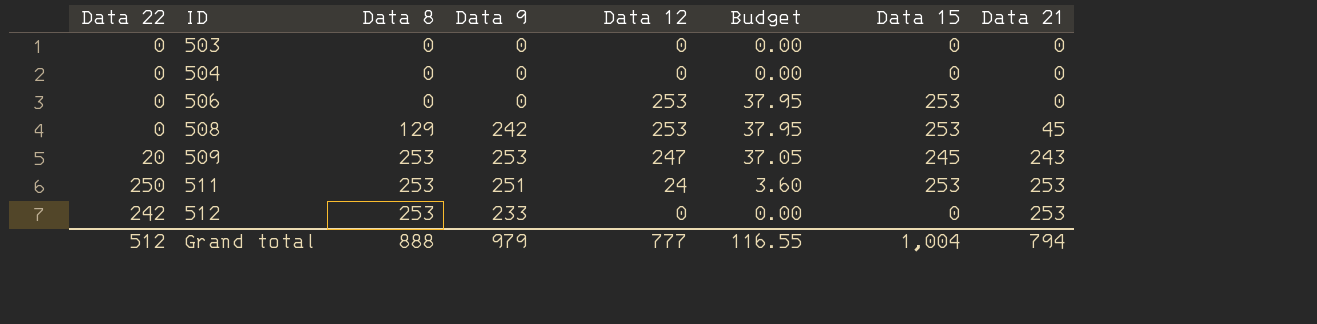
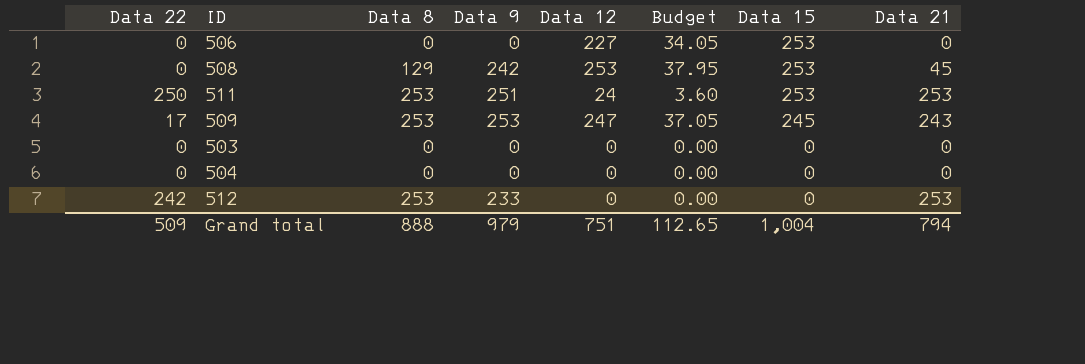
row order: ID ascending -> Data 15 descending
506 | Data 12: 253 -> 227
506 | Budget: 37.95 -> 34.05
509 | Data 22: 20 -> 17
Grand total | Data 22: 512 -> 509
Grand total | Data 12: 777 -> 751
Grand total | Budget: 116.55 -> 112.65

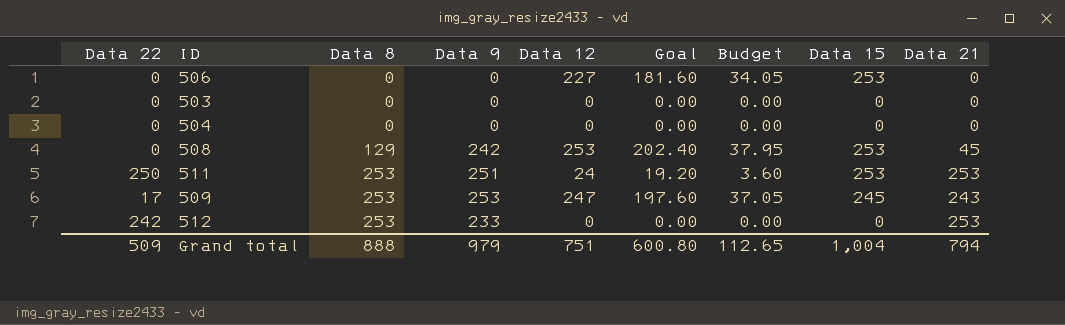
row order: Data 15 descending -> Data 8 ascending
column Goal | formula: none -> [Data 12] * 0.8

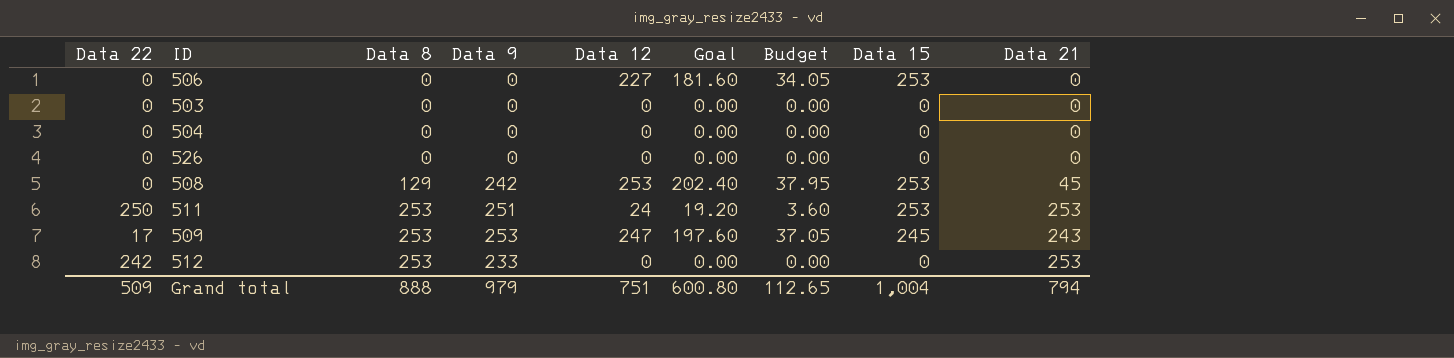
row 526: none -> 0 | 0 | 0 | 0 | 0.00 | 0.00 | 0 | 0

